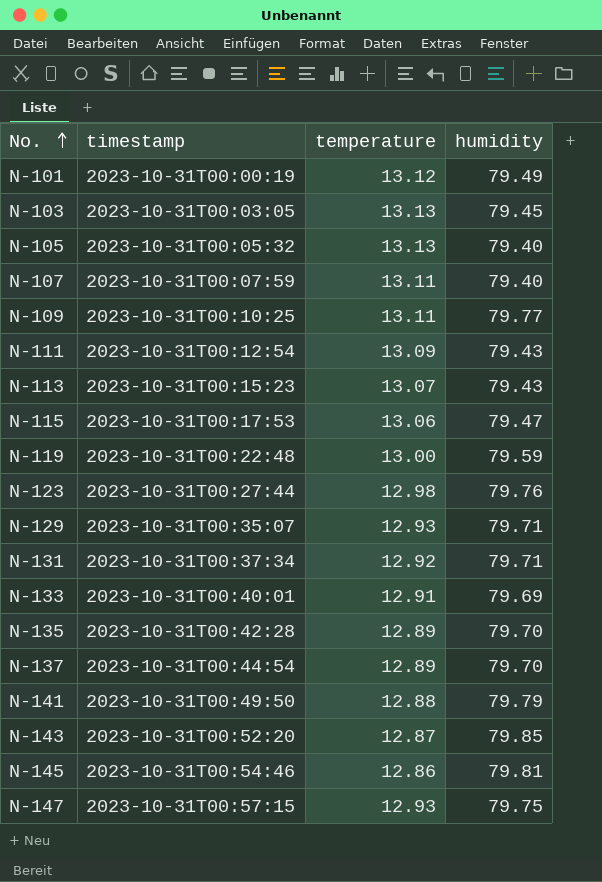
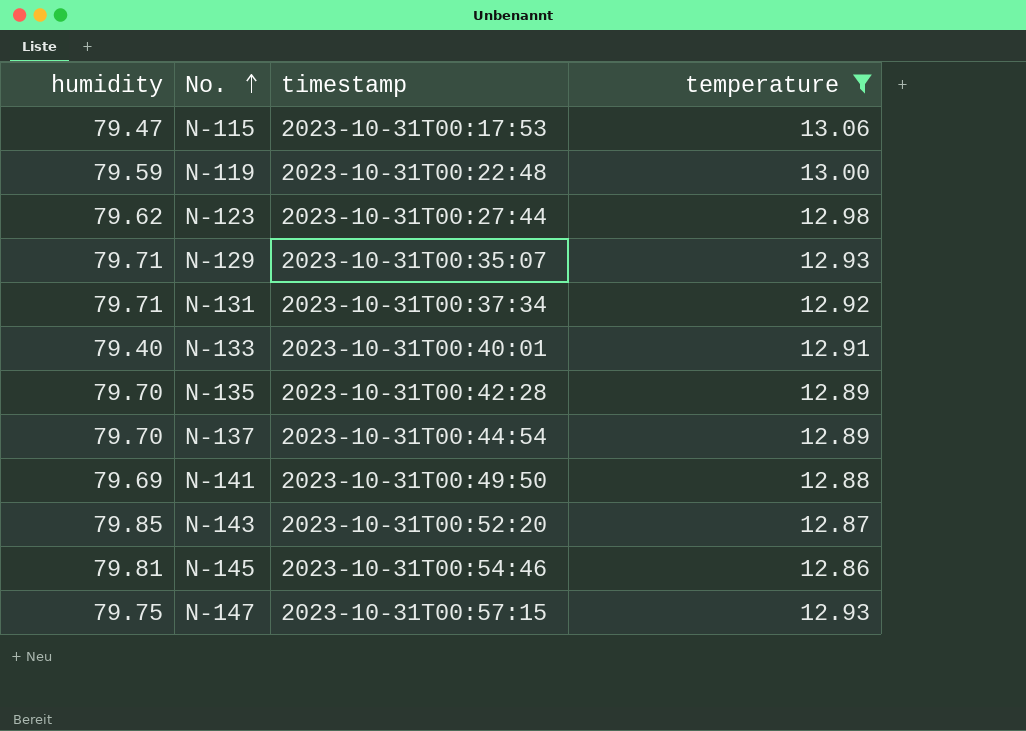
filter: none -> temperature <= 13.06
column humidity | position: 4 -> 1
N-123 | humidity: 79.76 -> 79.62
N-133 | humidity: 79.69 -> 79.40
N-141 | humidity: 79.79 -> 79.69

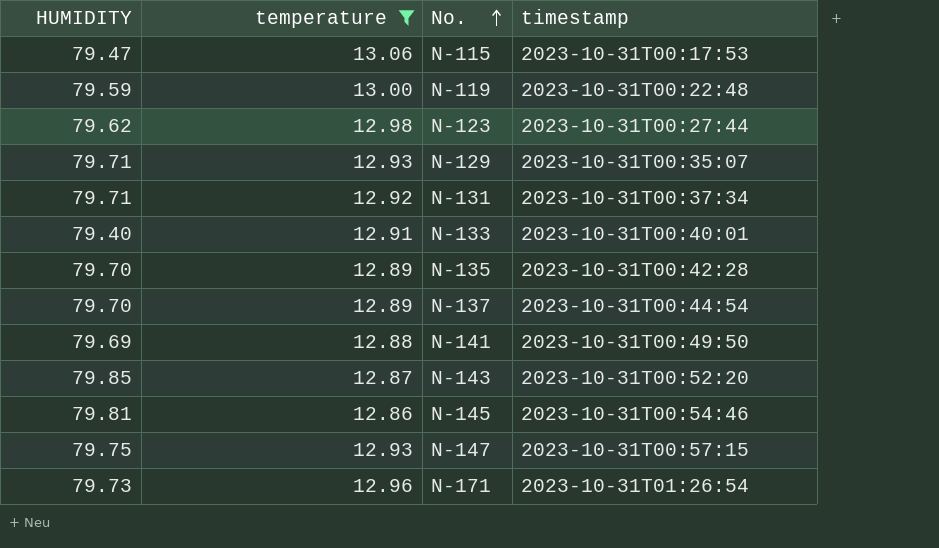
column name: humidity -> HUMIDITY
column temperature | position: 4 -> 2
row N-171: none -> 79.73 | 12.96 | 2023-10-31T01:26:54

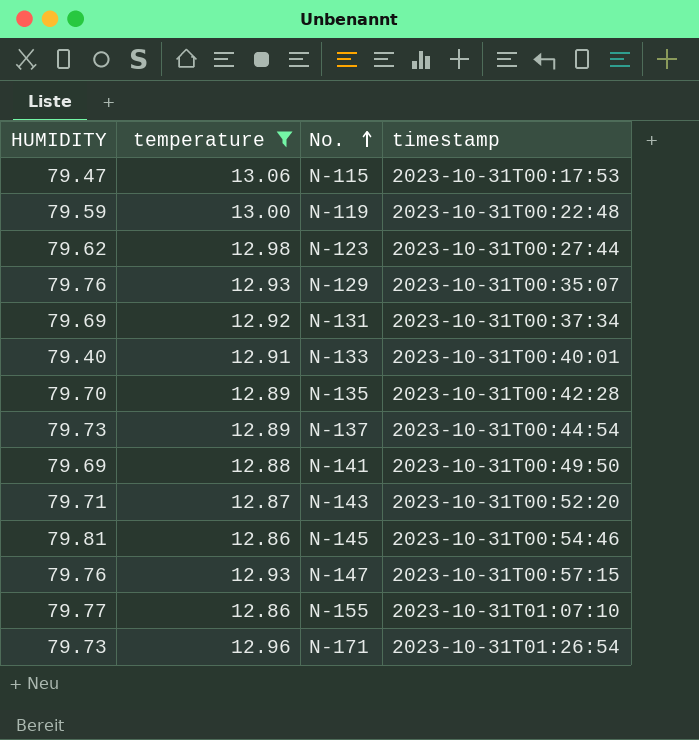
N-129 | HUMIDITY: 79.71 -> 79.76
N-131 | HUMIDITY: 79.71 -> 79.69
N-137 | HUMIDITY: 79.70 -> 79.73
N-143 | HUMIDITY: 79.85 -> 79.71
N-147 | HUMIDITY: 79.75 -> 79.76
row N-155: none -> 79.77 | 12.86 | 2023-10-31T01:07:10

